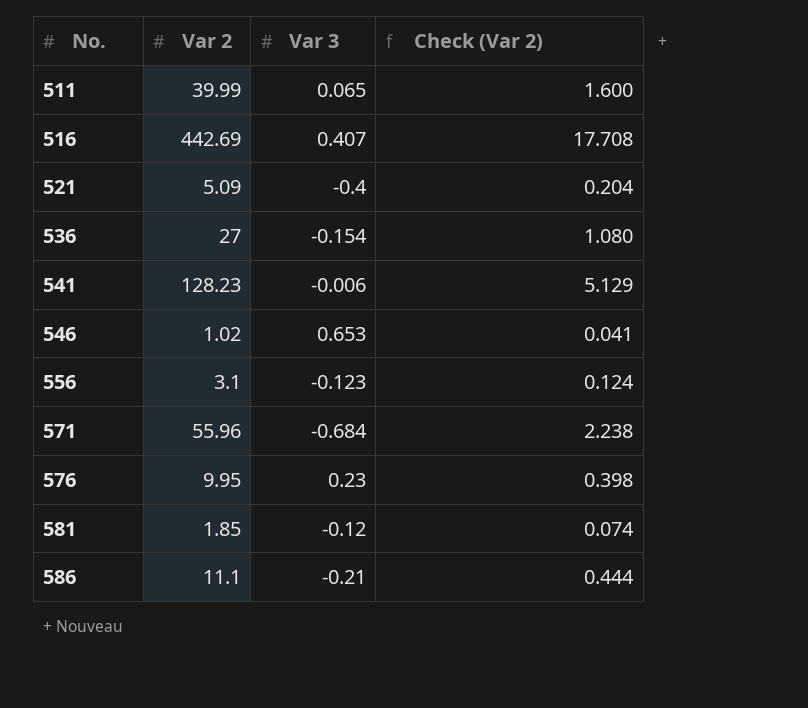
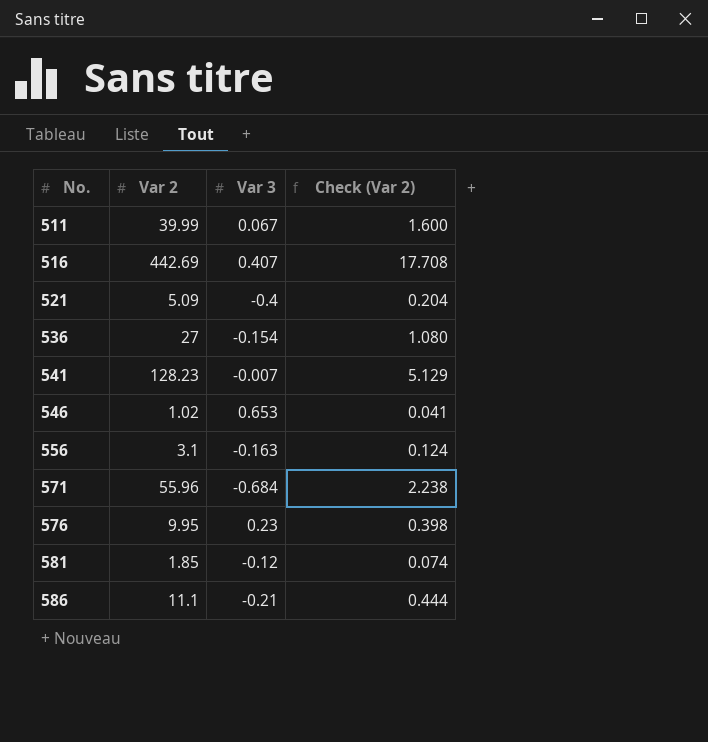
511 | Var 3: 0.065 -> 0.067
541 | Var 3: -0.006 -> -0.007
556 | Var 3: -0.123 -> -0.163

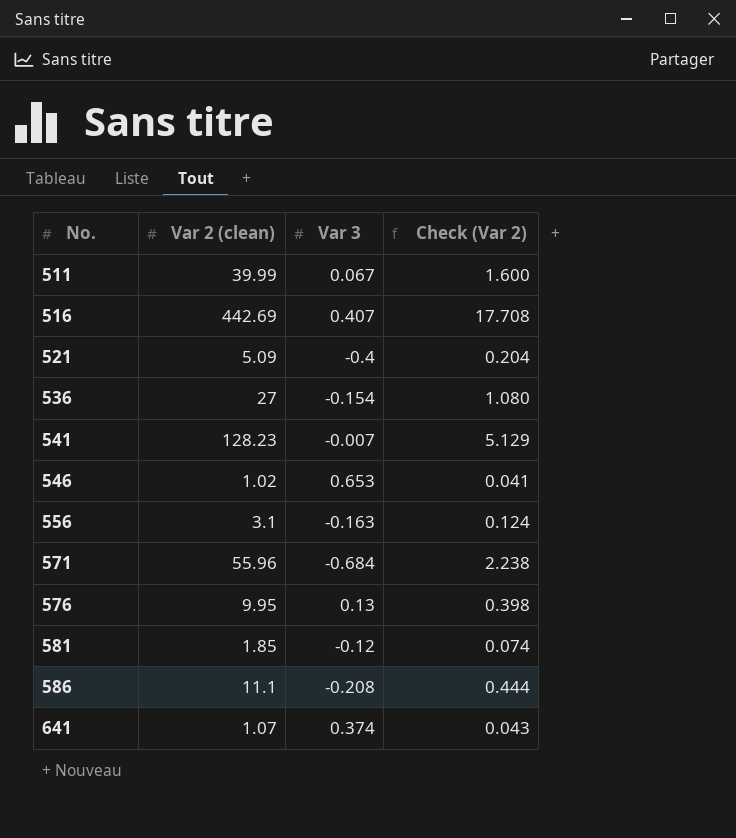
column name: Var 2 -> Var 2 (clean)
576 | Var 3: 0.23 -> 0.13
586 | Var 3: -0.21 -> -0.208
row 641: none -> 1.07 | 0.374 | 0.043

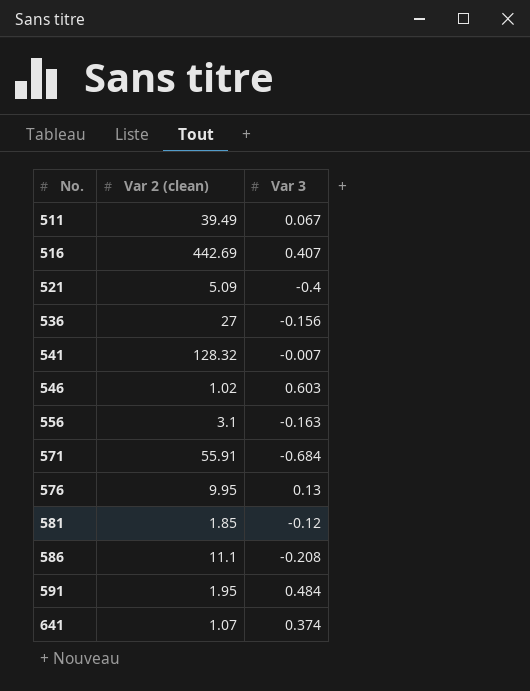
column Check (Var 2) | formula: [Var 2 (clean)] * 0.04 -> none
511 | Var 2 (clean): 39.99 -> 39.49
536 | Var 3: -0.154 -> -0.156
541 | Var 2 (clean): 128.23 -> 128.32
546 | Var 3: 0.653 -> 0.603
571 | Var 2 (clean): 55.96 -> 55.91
row 591: none -> 1.95 | 0.484

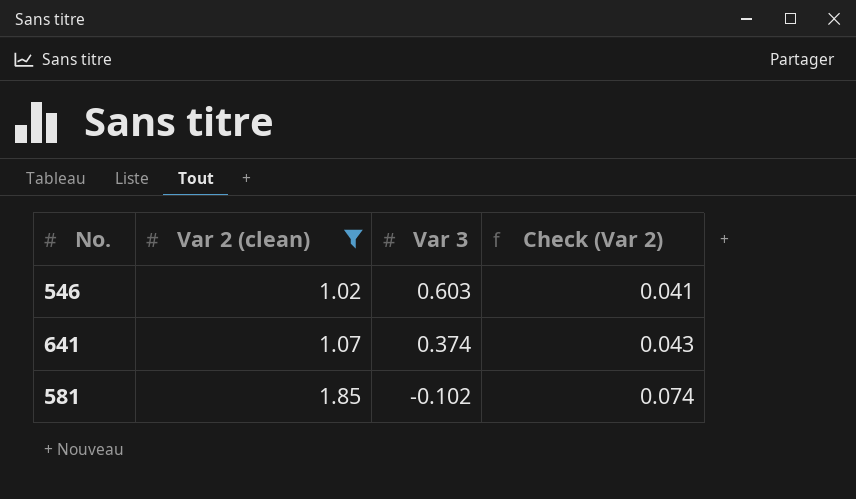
filter: none -> Var 2 (clean) <= 1.85
row order: No. ascending -> Var 2 (clean) ascending
column Check (Var 2) | formula: none -> [Var 2 (clean)] * 0.04
581 | Var 3: -0.12 -> -0.102

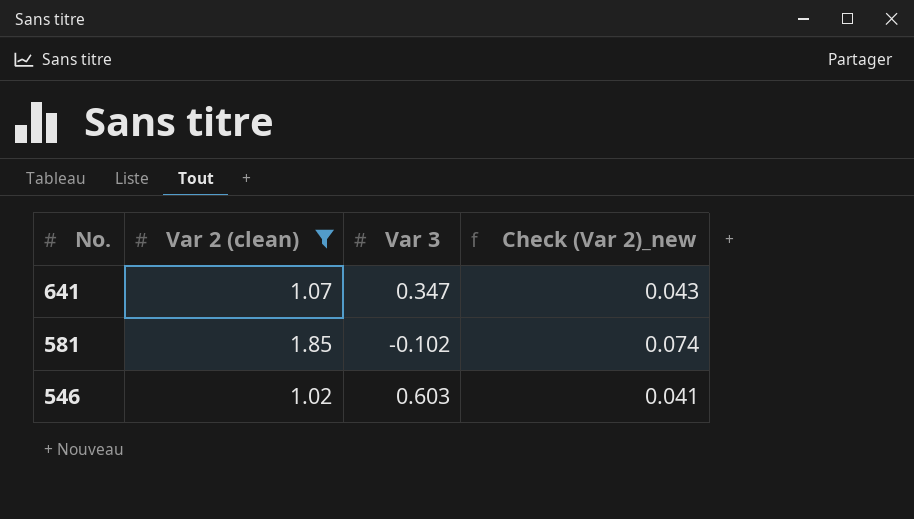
row order: Var 2 (clean) ascending -> No. descending
column name: Check (Var 2) -> Check (Var 2)_new
641 | Var 3: 0.374 -> 0.347

